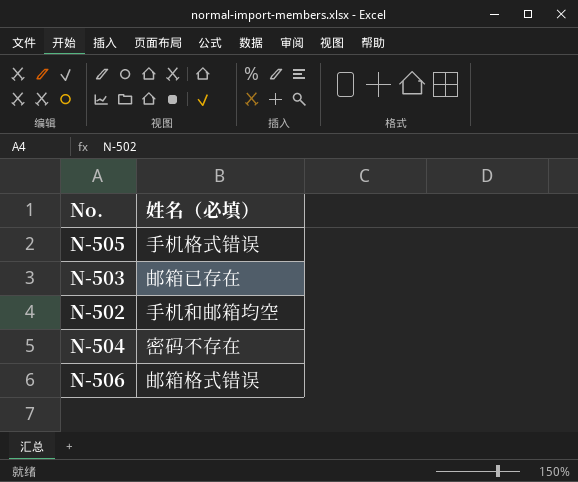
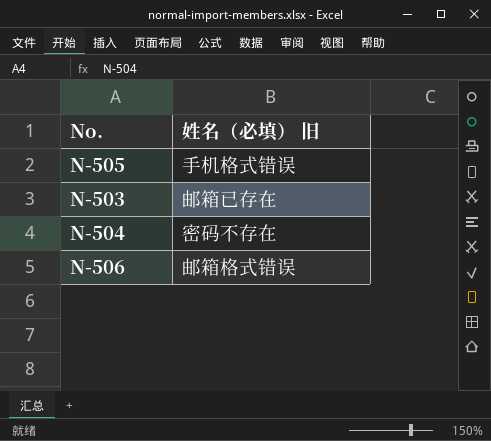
column name: 姓名（必填） -> 姓名（必填） 旧
row N-502: 手机和邮箱均空 -> none

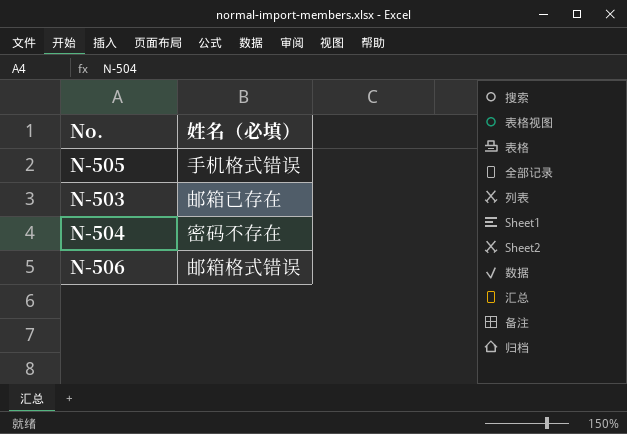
column name: 姓名（必填） 旧 -> 姓名（必填）

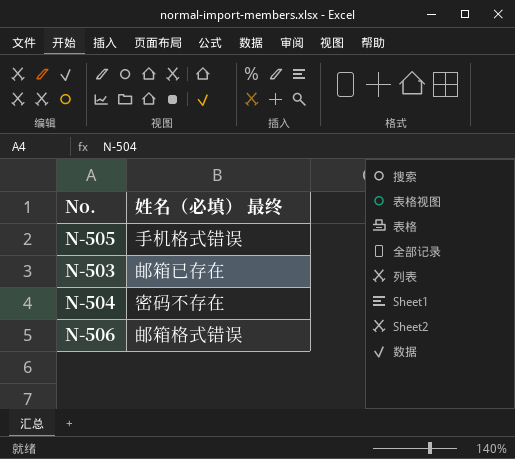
column name: 姓名（必填） -> 姓名（必填） 最终

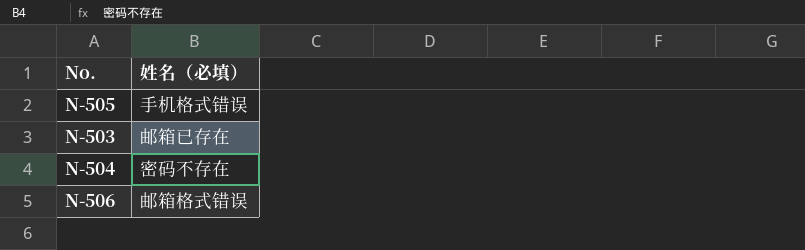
column name: 姓名（必填） 最终 -> 姓名（必填）

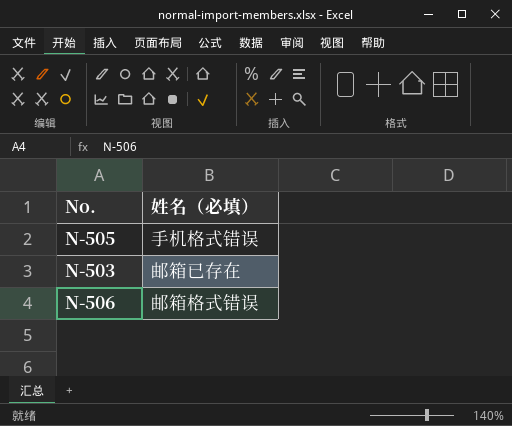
row N-504: 密码不存在 -> none

